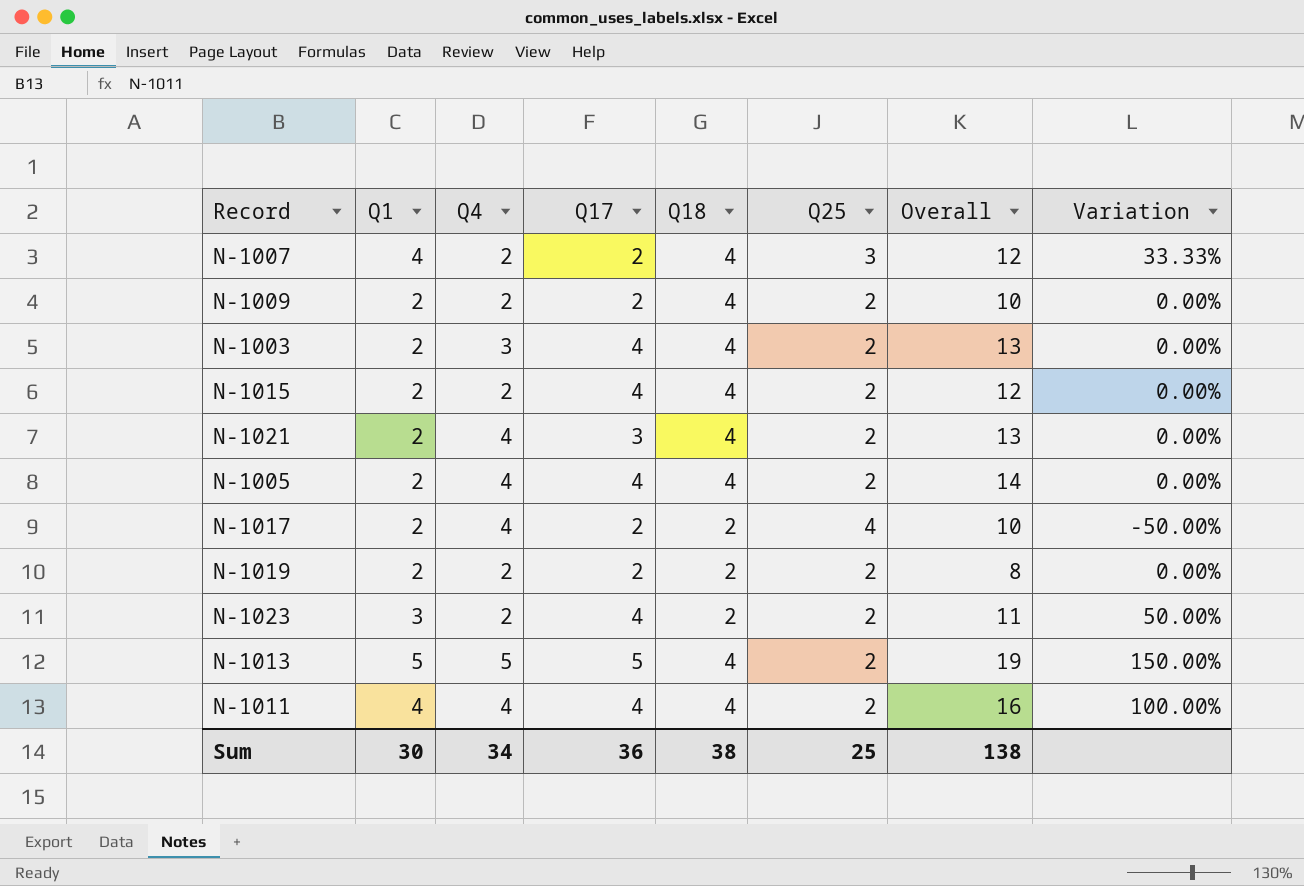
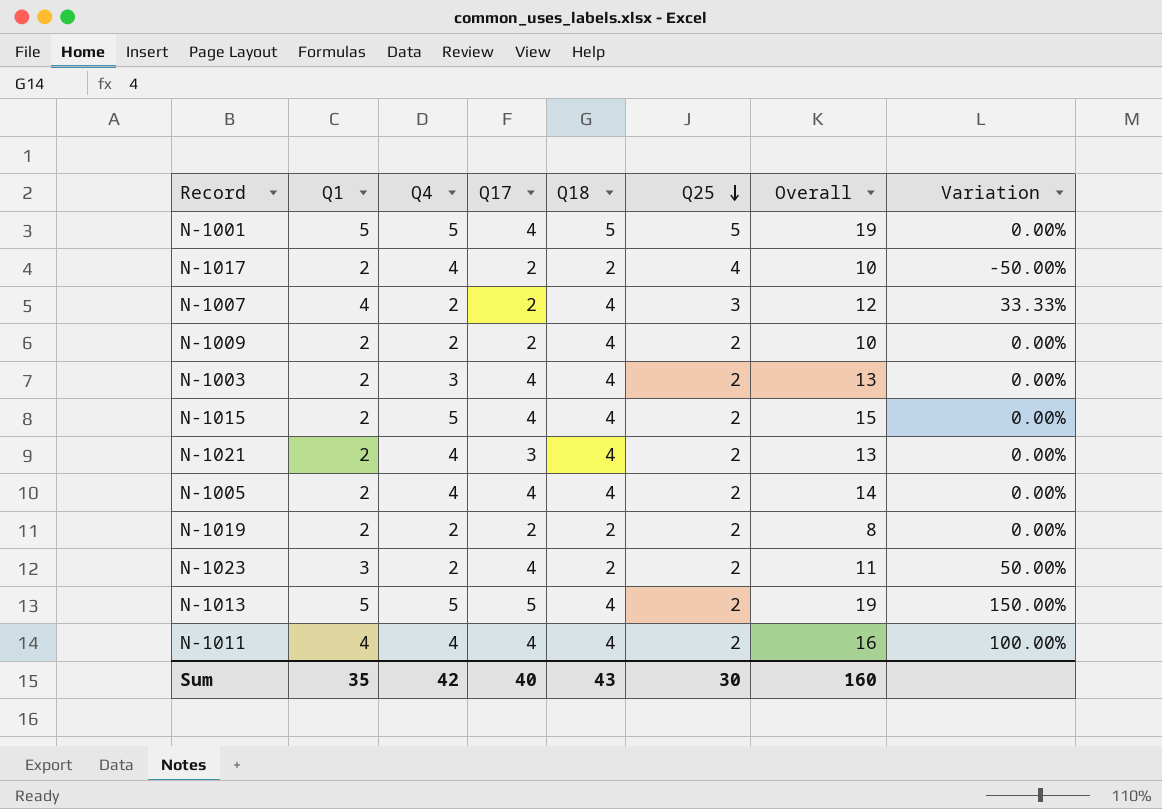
row order: none -> Q25 descending
row N-1001: none -> 5 | 5 | 4 | 5 | 5 | 19 | 0.00%
N-1015 | Q4: 2 -> 5
N-1015 | Overall: 12 -> 15
Sum | Q1: 30 -> 35
Sum | Q4: 34 -> 42
Sum | Q17: 36 -> 40
Sum | Q18: 38 -> 43
Sum | Q25: 25 -> 30
Sum | Overall: 138 -> 160

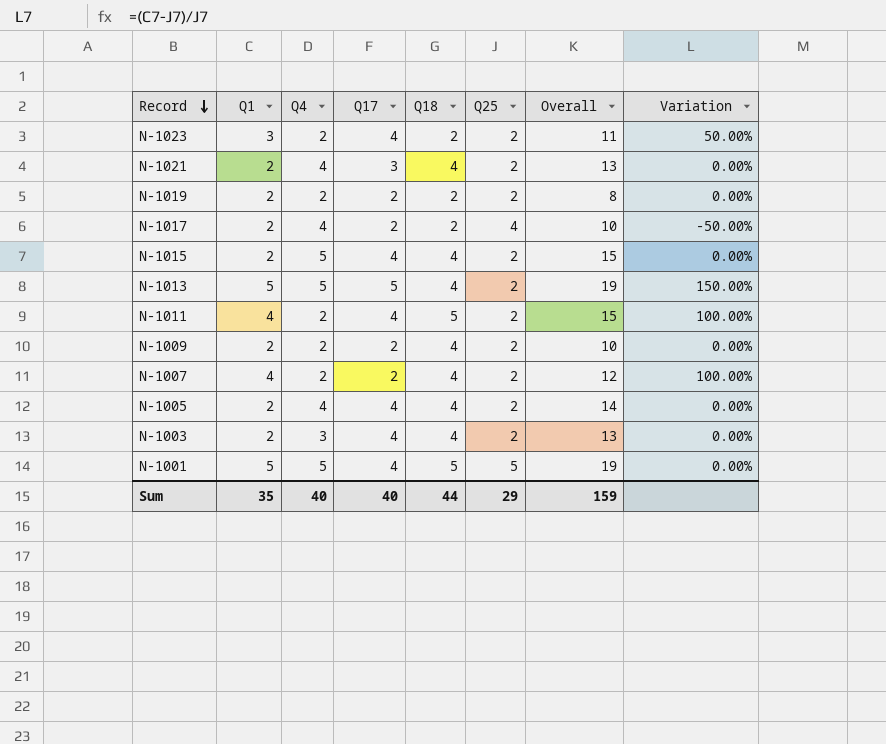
row order: Q25 descending -> Record descending
N-1011 | Q4: 4 -> 2
N-1011 | Q18: 4 -> 5
N-1011 | Overall: 16 -> 15
N-1007 | Q25: 3 -> 2
N-1007 | Variation: 33.33% -> 100.00%
Sum | Q4: 42 -> 40
Sum | Q18: 43 -> 44
Sum | Q25: 30 -> 29
Sum | Overall: 160 -> 159

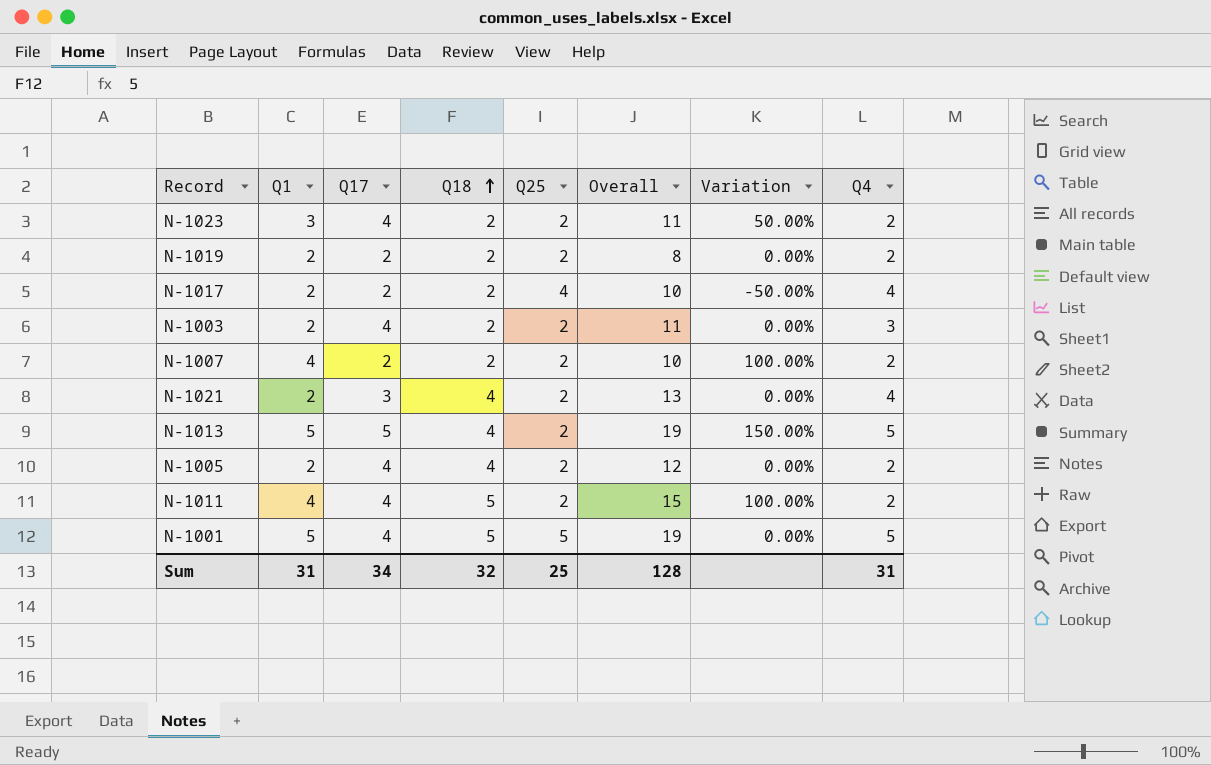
row order: Record descending -> Q18 ascending
column Q4 | position: 3 -> 8
row N-1015: 2 | 5 | 4 | 4 | 2 | 15 | 0.00% -> none
row N-1009: 2 | 2 | 2 | 4 | 2 | 10 | 0.00% -> none
N-1003 | Q18: 4 -> 2
N-1003 | Overall: 13 -> 11
N-1007 | Q18: 4 -> 2
N-1007 | Overall: 12 -> 10
N-1005 | Overall: 14 -> 12
N-1005 | Q4: 4 -> 2
Sum | Q1: 35 -> 31
Sum | Q17: 40 -> 34
Sum | Q18: 44 -> 32
Sum | Q25: 29 -> 25
Sum | Overall: 159 -> 128
Sum | Q4: 40 -> 31

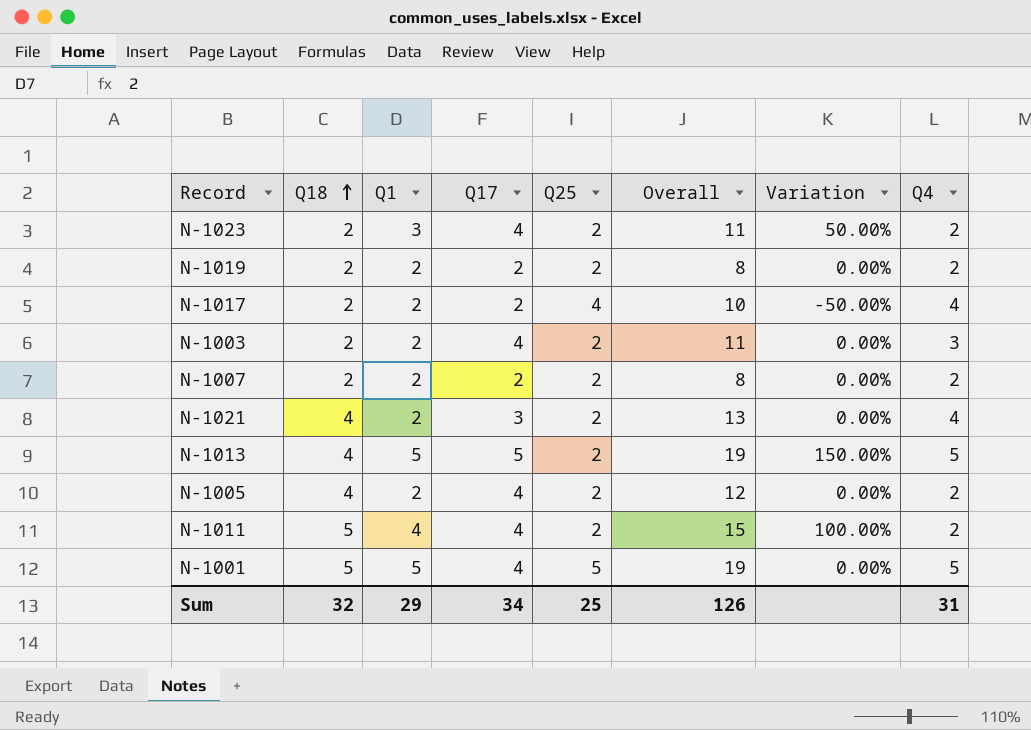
column Q18 | position: 4 -> 2
N-1007 | Q1: 4 -> 2
N-1007 | Overall: 10 -> 8
N-1007 | Variation: 100.00% -> 0.00%
Sum | Q1: 31 -> 29
Sum | Overall: 128 -> 126

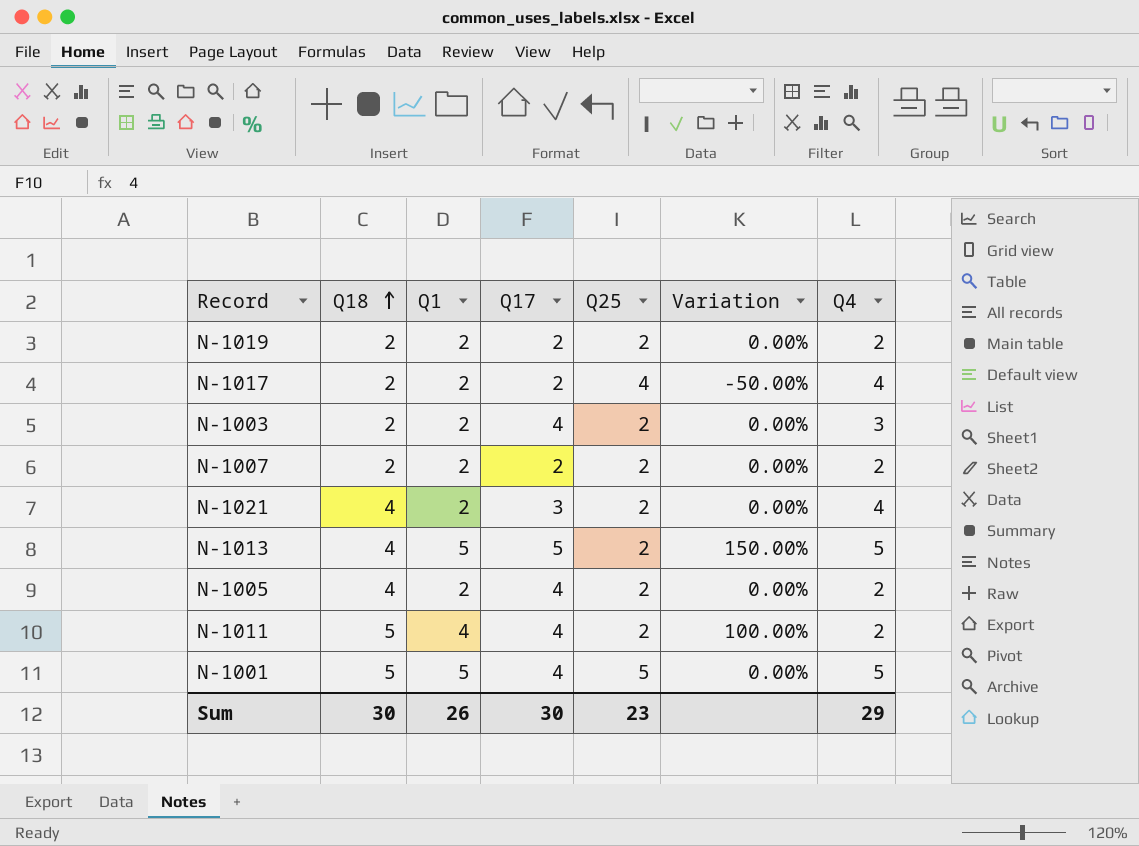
column Overall | formula: [Q18] + [Q1] + [Q17] + [Q4] -> none
row N-1023: 2 | 3 | 4 | 2 | 11 | 50.00% | 2 -> none
Sum | Q18: 32 -> 30
Sum | Q1: 29 -> 26
Sum | Q17: 34 -> 30
Sum | Q25: 25 -> 23
Sum | Q4: 31 -> 29

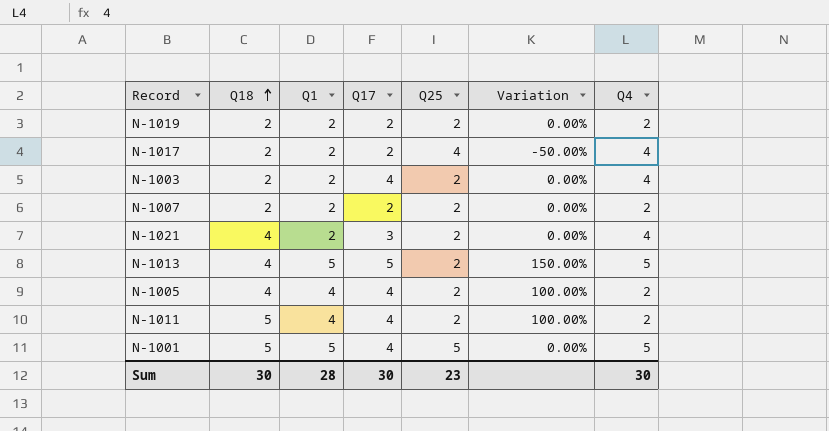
N-1003 | Q4: 3 -> 4
N-1005 | Q1: 2 -> 4
N-1005 | Variation: 0.00% -> 100.00%
Sum | Q1: 26 -> 28
Sum | Q4: 29 -> 30

